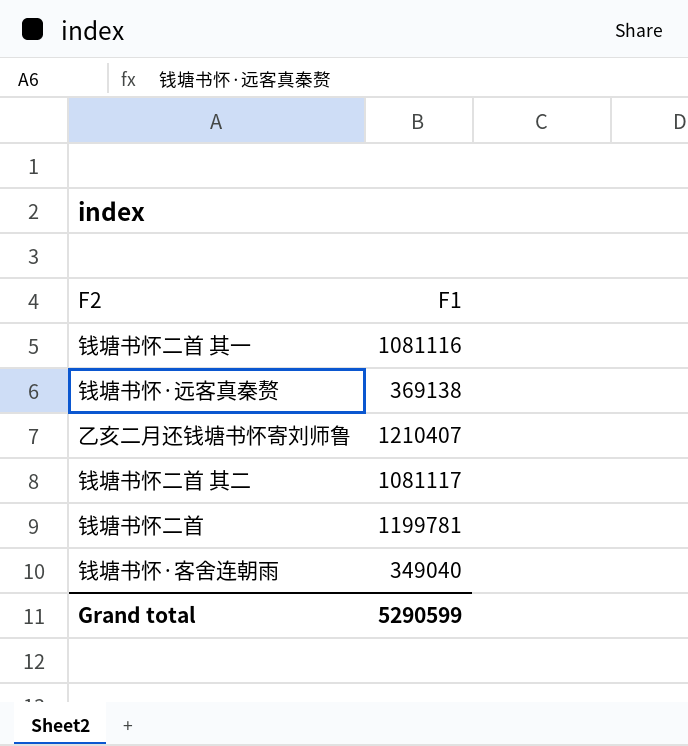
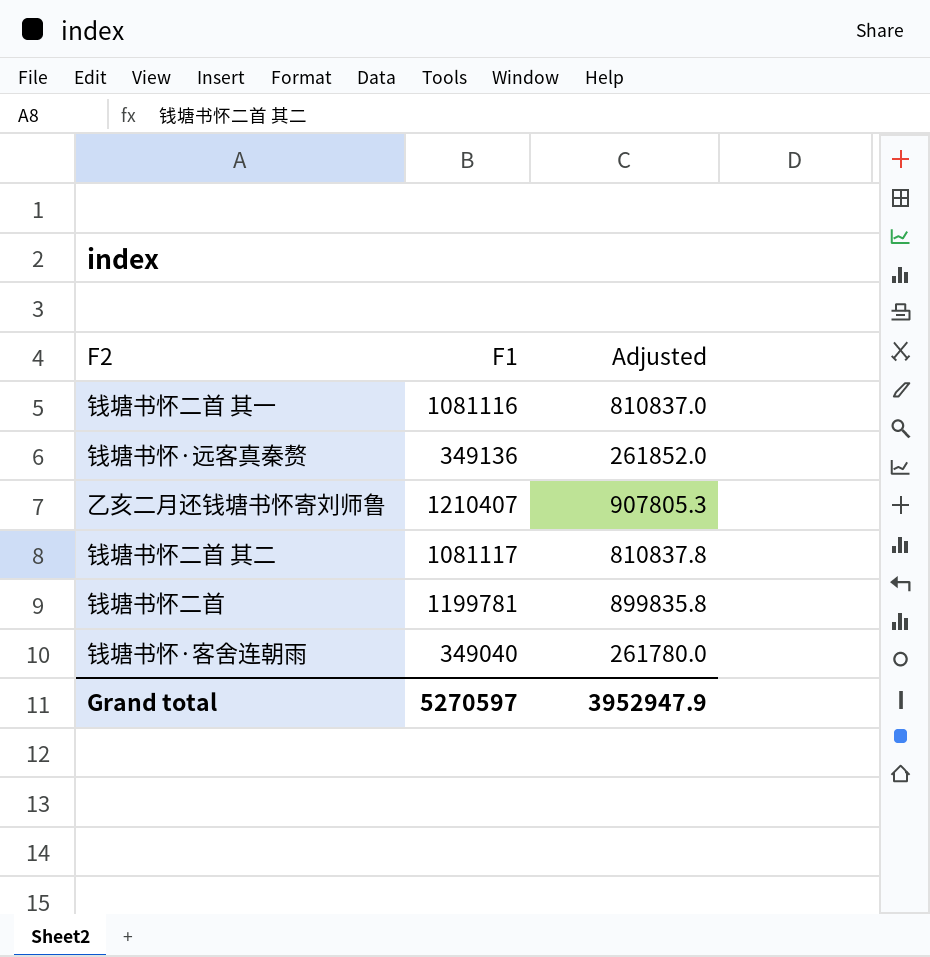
column Adjusted | formula: none -> [F1] * 0.75
钱塘书怀·远客真秦赘 | F1: 369138 -> 349136
Grand total | F1: 5290599 -> 5270597

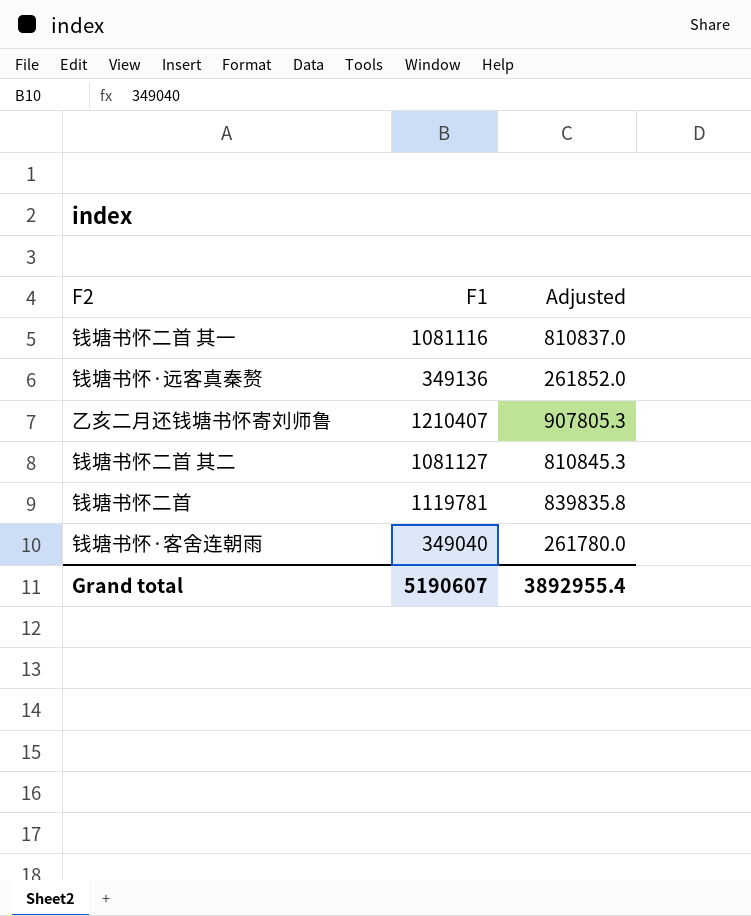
钱塘书怀二首 其二 | F1: 1081117 -> 1081127
钱塘书怀二首 其二 | Adjusted: 810837.8 -> 810845.3
钱塘书怀二首 | F1: 1199781 -> 1119781
钱塘书怀二首 | Adjusted: 899835.8 -> 839835.8
Grand total | F1: 5270597 -> 5190607
Grand total | Adjusted: 3952947.9 -> 3892955.4

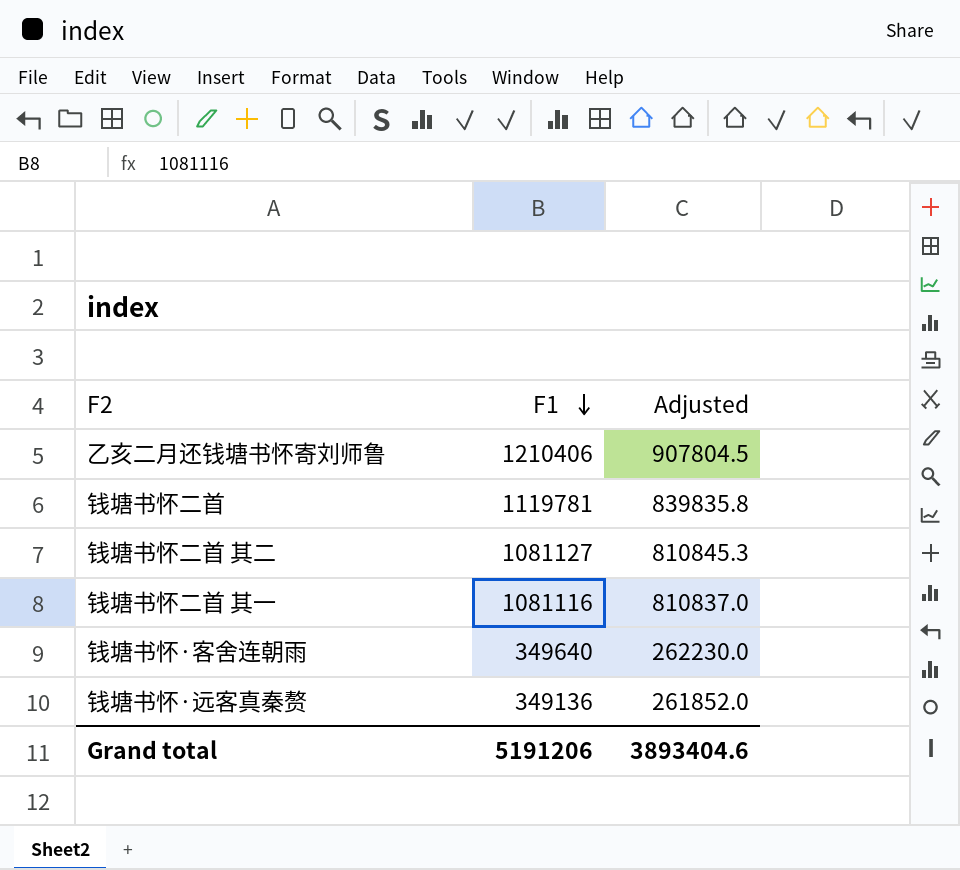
row order: none -> F1 descending
乙亥二月还钱塘书怀寄刘师鲁 | F1: 1210407 -> 1210406
乙亥二月还钱塘书怀寄刘师鲁 | Adjusted: 907805.3 -> 907804.5
钱塘书怀·客舍连朝雨 | F1: 349040 -> 349640
钱塘书怀·客舍连朝雨 | Adjusted: 261780.0 -> 262230.0
Grand total | F1: 5190607 -> 5191206
Grand total | Adjusted: 3892955.4 -> 3893404.6

